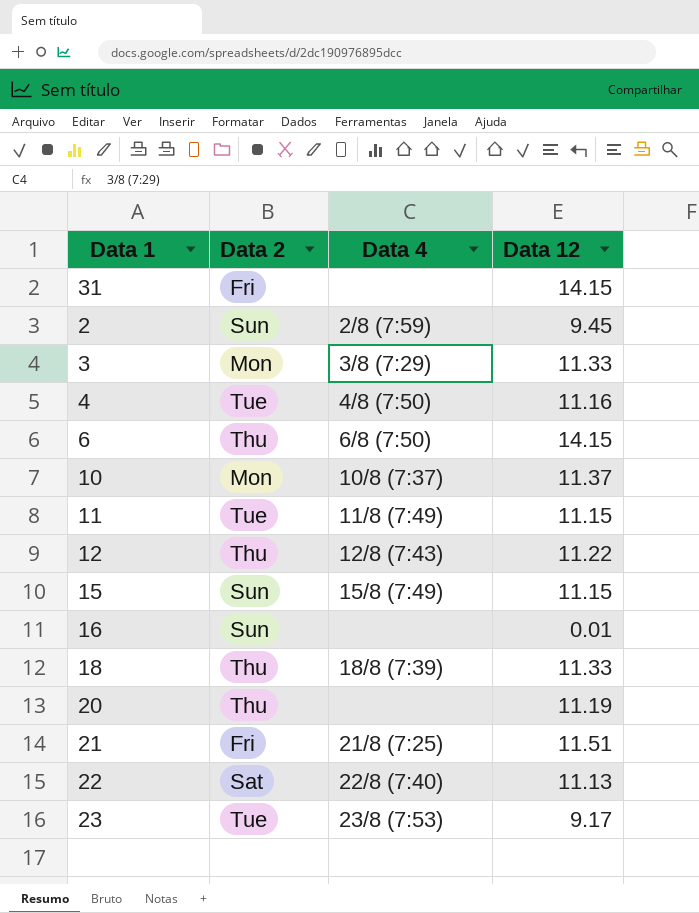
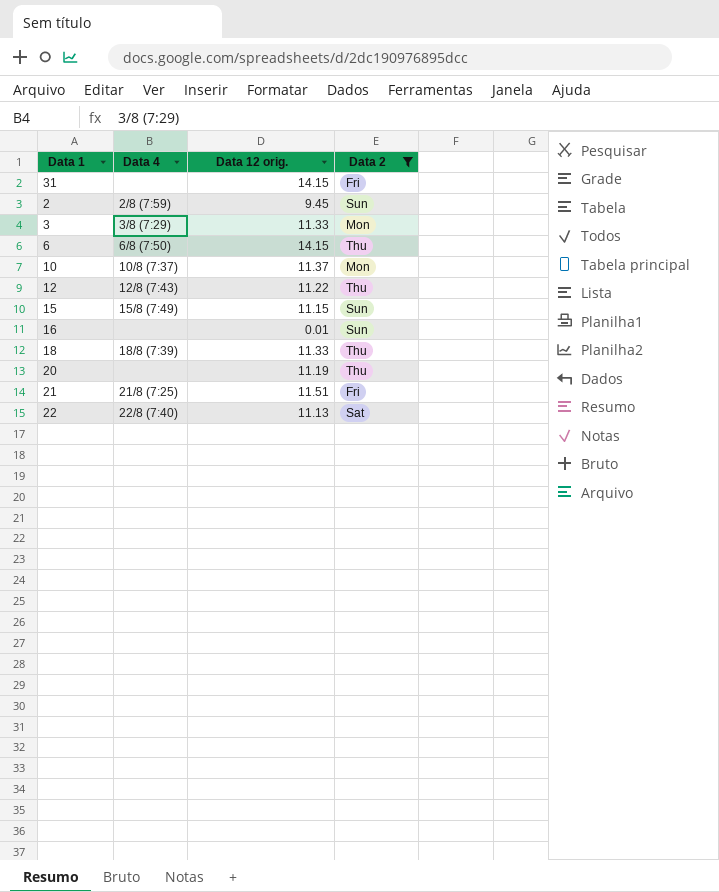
filter: none -> Data 2 != Tue
column name: Data 12 -> Data 12 orig.
column Data 2 | position: 2 -> 4

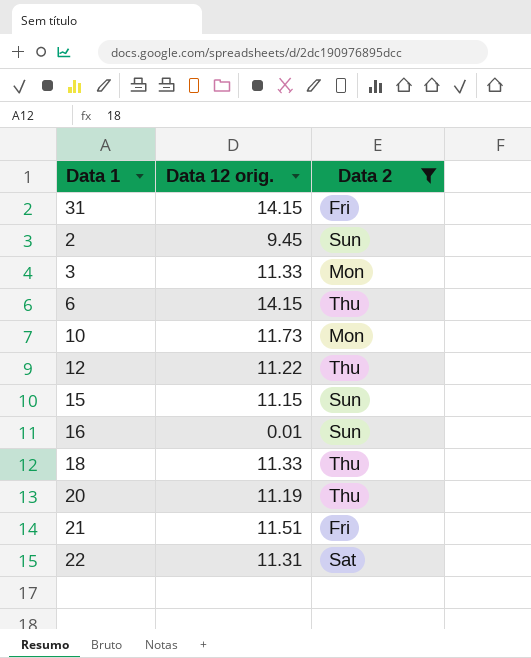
column Data 4 | position: 2 -> none
10 | Data 12 orig.: 11.37 -> 11.73
22 | Data 12 orig.: 11.13 -> 11.31

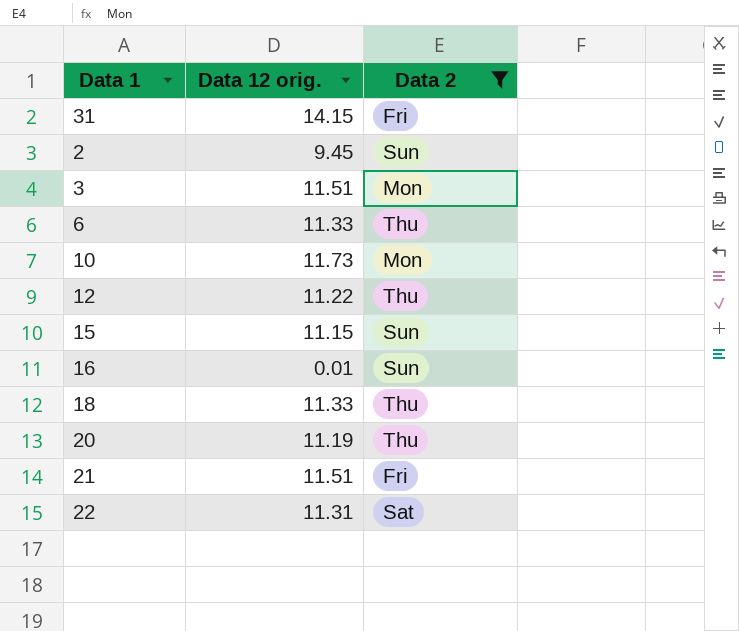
3 | Data 12 orig.: 11.33 -> 11.51
6 | Data 12 orig.: 14.15 -> 11.33

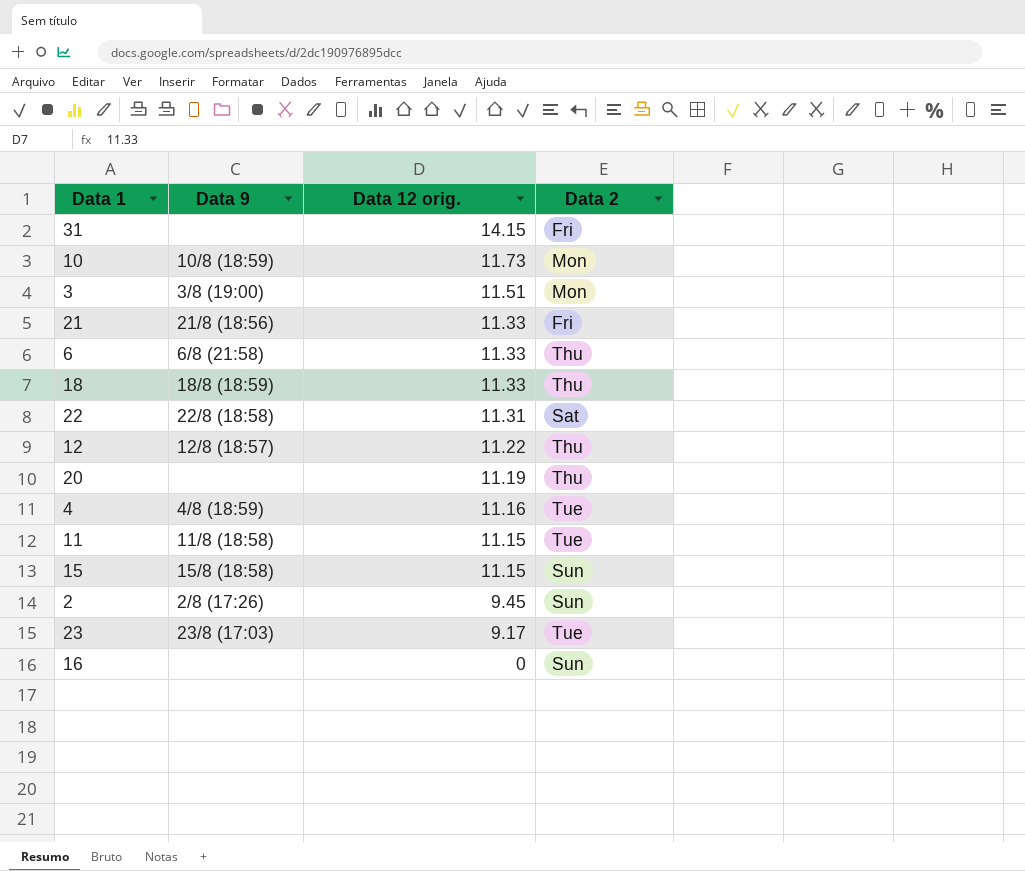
filter: Data 2 != Tue -> none
row order: none -> Data 12 orig. descending
column Data 9 | position: none -> 2
21 | Data 12 orig.: 11.51 -> 11.33
16 | Data 12 orig.: 0.01 -> 0

